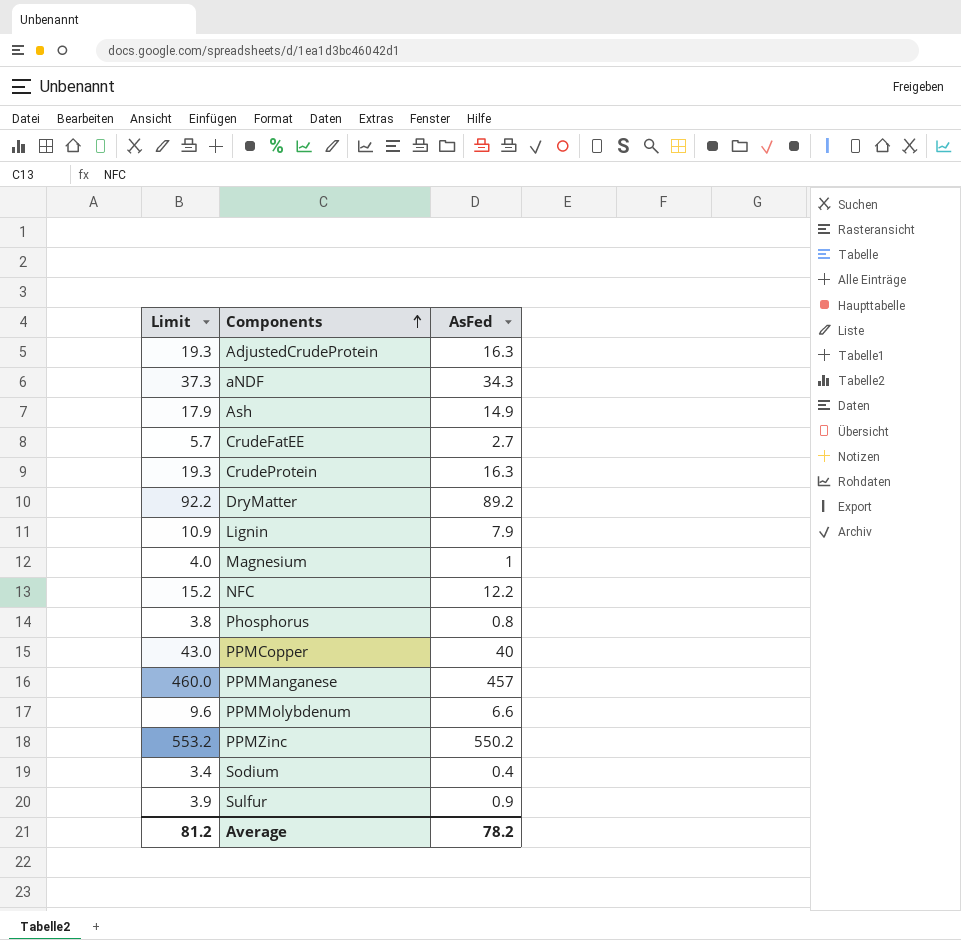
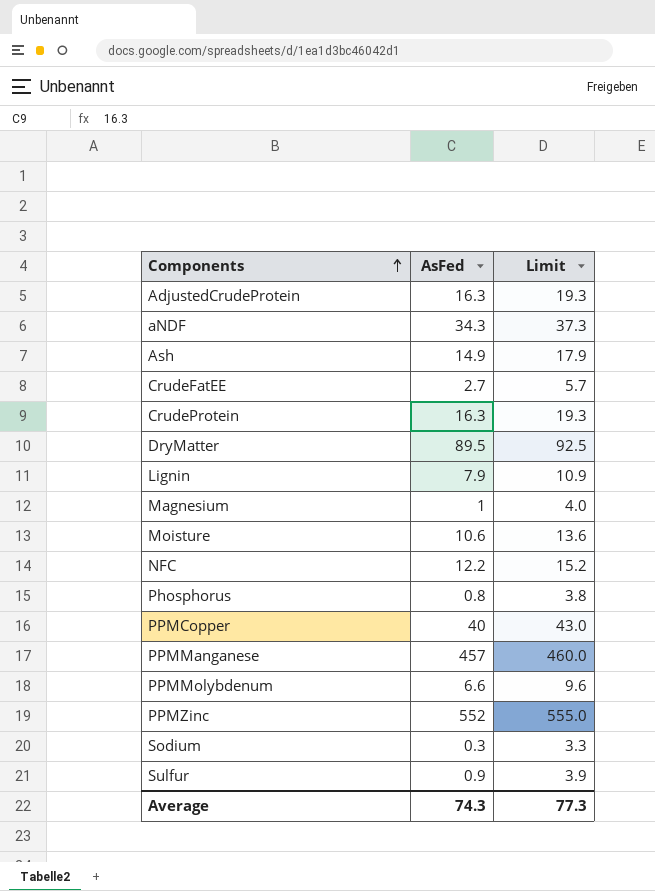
column Limit | position: 1 -> 3
DryMatter | AsFed: 89.2 -> 89.5
DryMatter | Limit: 92.2 -> 92.5
row Moisture: none -> 10.6 | 13.6
PPMZinc | AsFed: 550.2 -> 552
PPMZinc | Limit: 553.2 -> 555.0
Sodium | AsFed: 0.4 -> 0.3
Sodium | Limit: 3.4 -> 3.3
Average | AsFed: 78.2 -> 74.3
Average | Limit: 81.2 -> 77.3

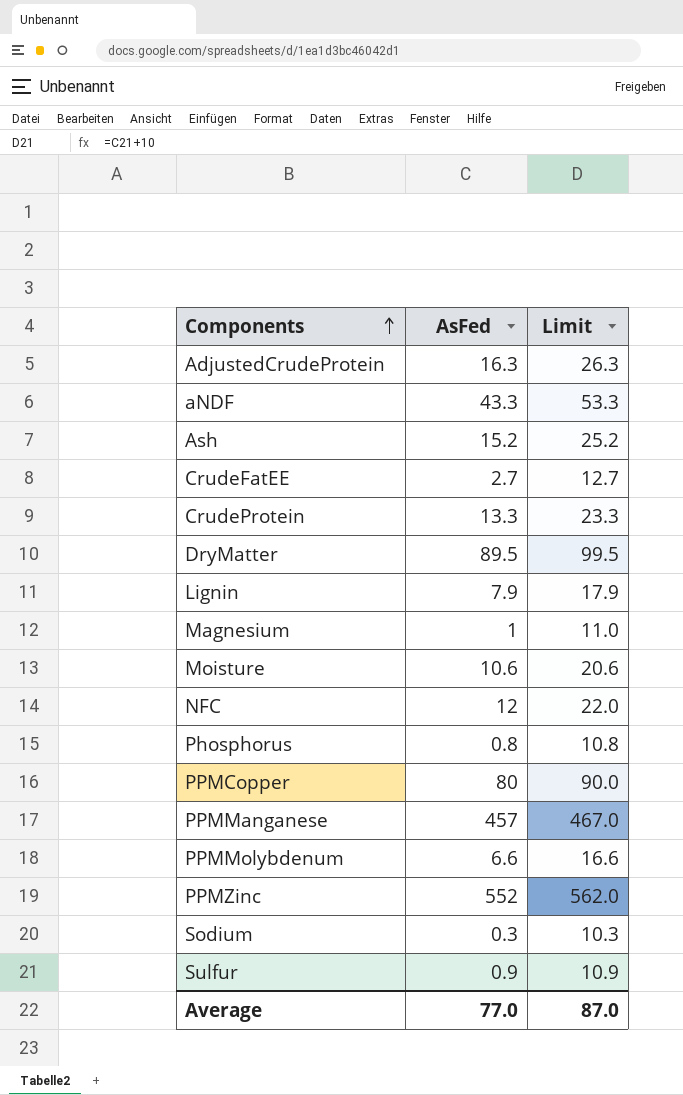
column Limit | formula: [AsFed] + 3 -> [AsFed] + 10
aNDF | AsFed: 34.3 -> 43.3
Ash | AsFed: 14.9 -> 15.2
CrudeProtein | AsFed: 16.3 -> 13.3
NFC | AsFed: 12.2 -> 12
PPMCopper | AsFed: 40 -> 80
Average | AsFed: 74.3 -> 77.0
Average | Limit: 77.3 -> 87.0

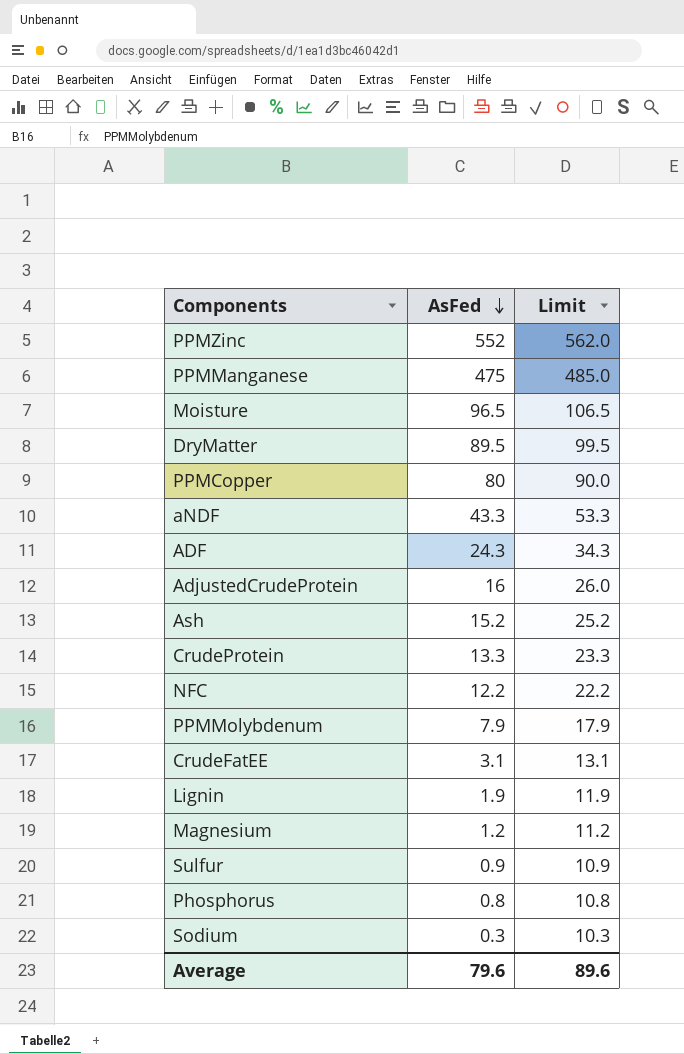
row order: Components ascending -> AsFed descending
PPMManganese | AsFed: 457 -> 475
PPMManganese | Limit: 467.0 -> 485.0
Moisture | AsFed: 10.6 -> 96.5
Moisture | Limit: 20.6 -> 106.5
row ADF: none -> 24.3 | 34.3
AdjustedCrudeProtein | AsFed: 16.3 -> 16
AdjustedCrudeProtein | Limit: 26.3 -> 26.0
NFC | AsFed: 12 -> 12.2
NFC | Limit: 22.0 -> 22.2
PPMMolybdenum | AsFed: 6.6 -> 7.9
PPMMolybdenum | Limit: 16.6 -> 17.9
CrudeFatEE | AsFed: 2.7 -> 3.1
CrudeFatEE | Limit: 12.7 -> 13.1
Lignin | AsFed: 7.9 -> 1.9
Lignin | Limit: 17.9 -> 11.9
Magnesium | AsFed: 1 -> 1.2
Magnesium | Limit: 11.0 -> 11.2
Average | AsFed: 77.0 -> 79.6
Average | Limit: 87.0 -> 89.6

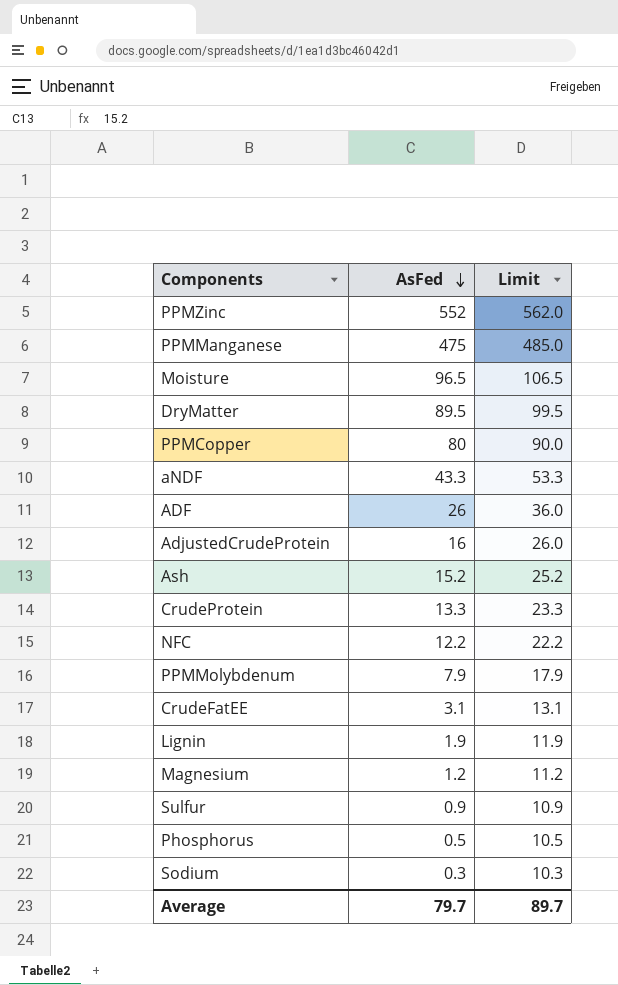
ADF | AsFed: 24.3 -> 26
ADF | Limit: 34.3 -> 36.0
Phosphorus | AsFed: 0.8 -> 0.5
Phosphorus | Limit: 10.8 -> 10.5
Average | AsFed: 79.6 -> 79.7
Average | Limit: 89.6 -> 89.7

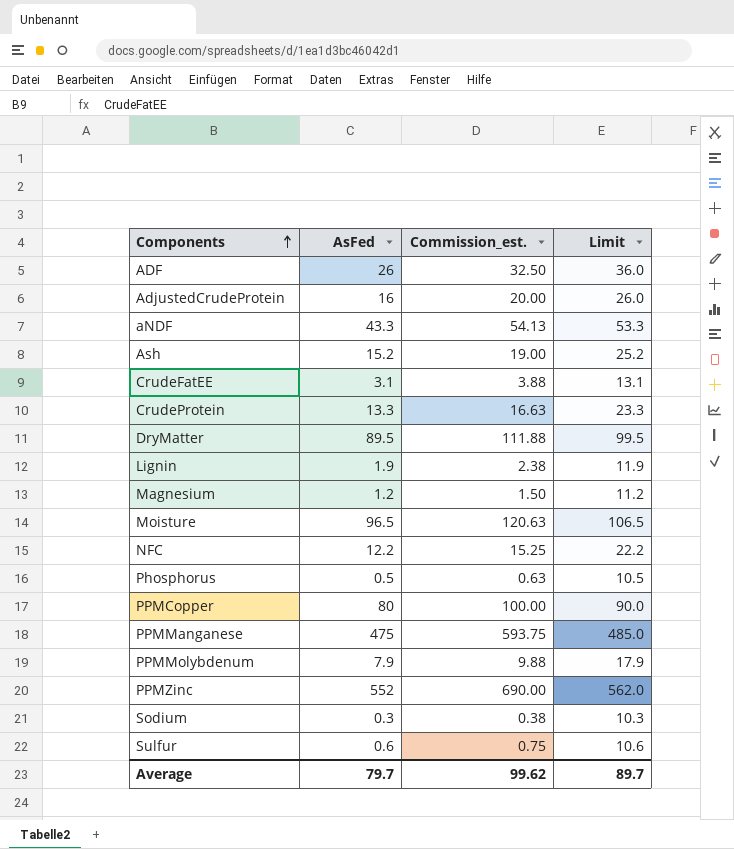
row order: AsFed descending -> Components ascending
column Commission_est. | formula: none -> [AsFed] * 1.25
Sulfur | AsFed: 0.9 -> 0.6
Sulfur | Limit: 10.9 -> 10.6

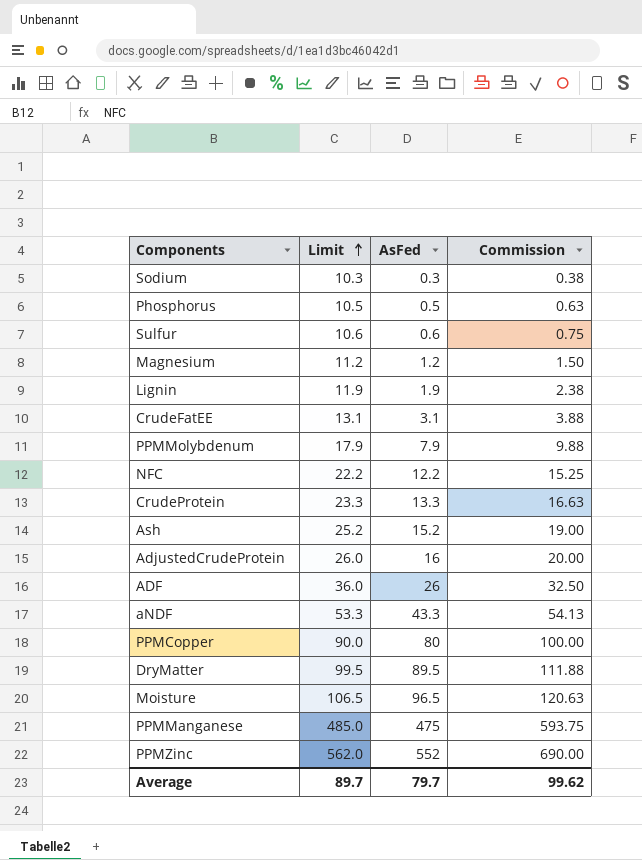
row order: Components ascending -> Limit ascending
column Limit | position: 4 -> 2
column name: Commission_est. -> Commission

